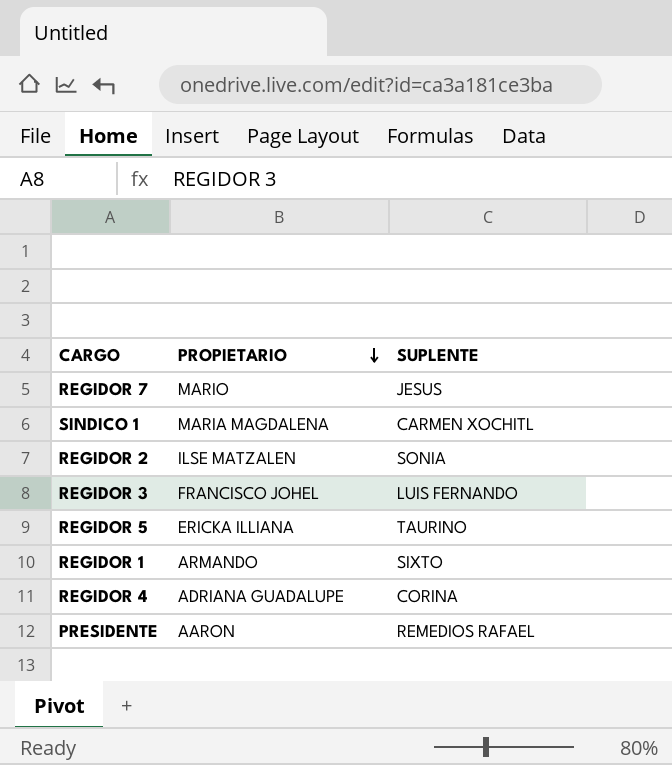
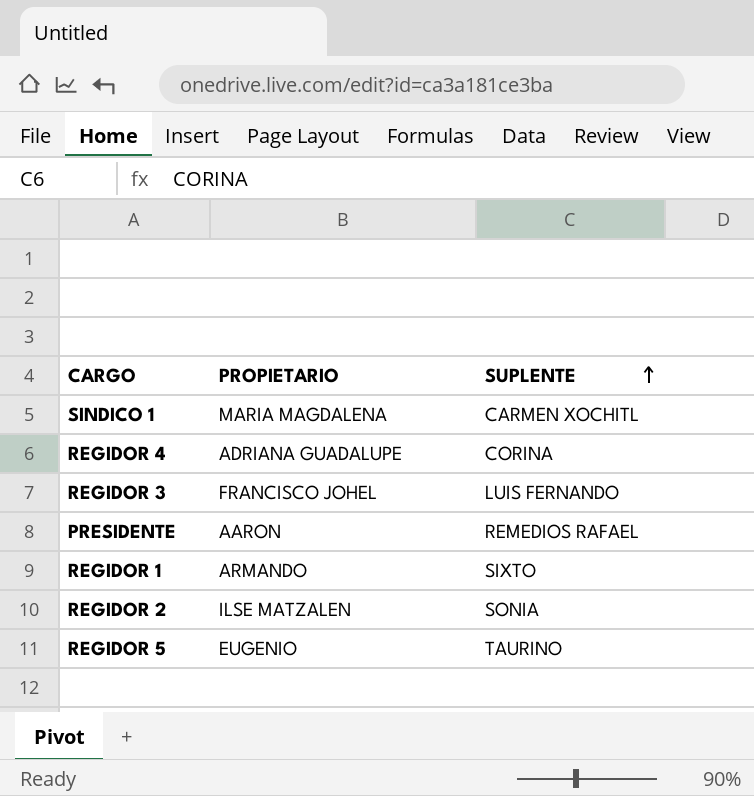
row order: PROPIETARIO descending -> SUPLENTE ascending
row REGIDOR 7: MARIO | JESUS -> none
REGIDOR 5 | PROPIETARIO: ERICKA ILLIANA -> EUGENIO

